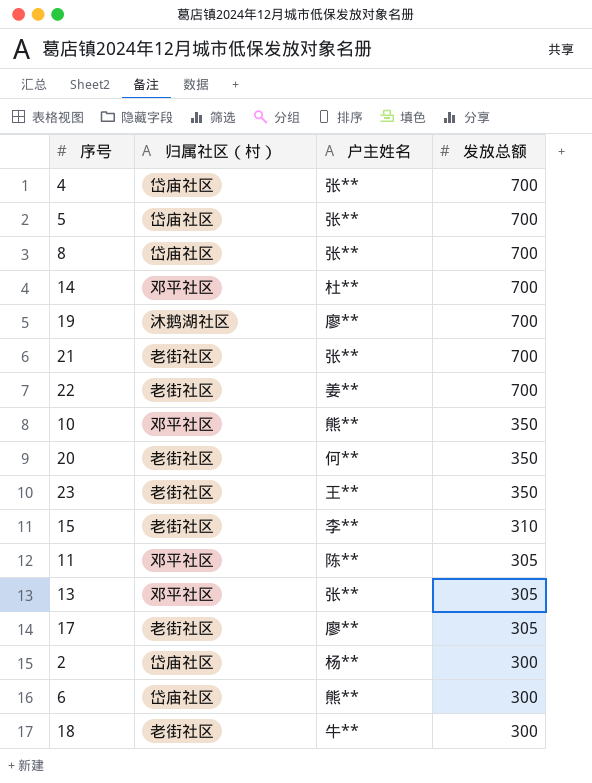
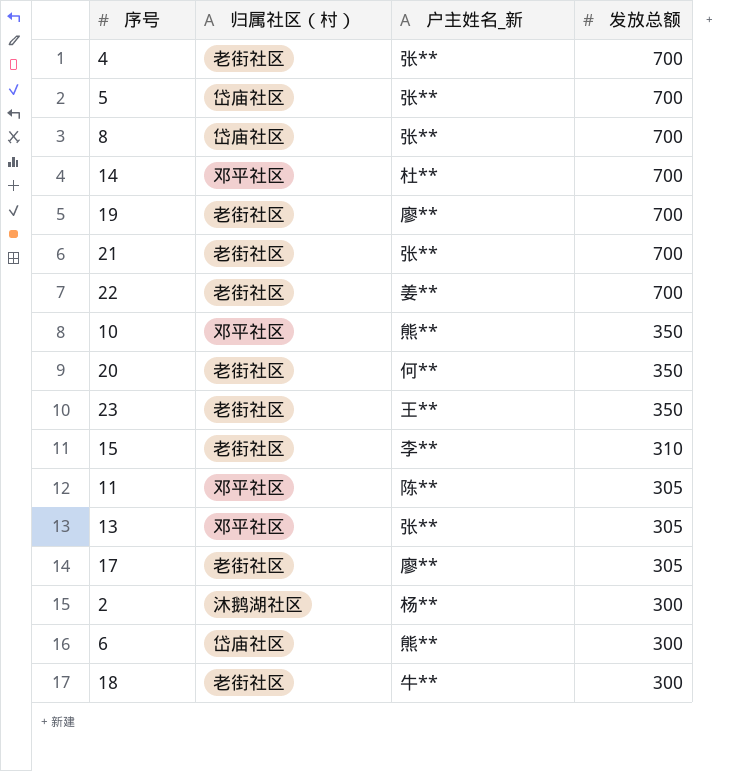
column name: 户主姓名 -> 户主姓名_新
4 | 归属社区（村）: 岱庙社区 -> 老街社区
19 | 归属社区（村）: 沐鹅湖社区 -> 老街社区
2 | 归属社区（村）: 岱庙社区 -> 沐鹅湖社区

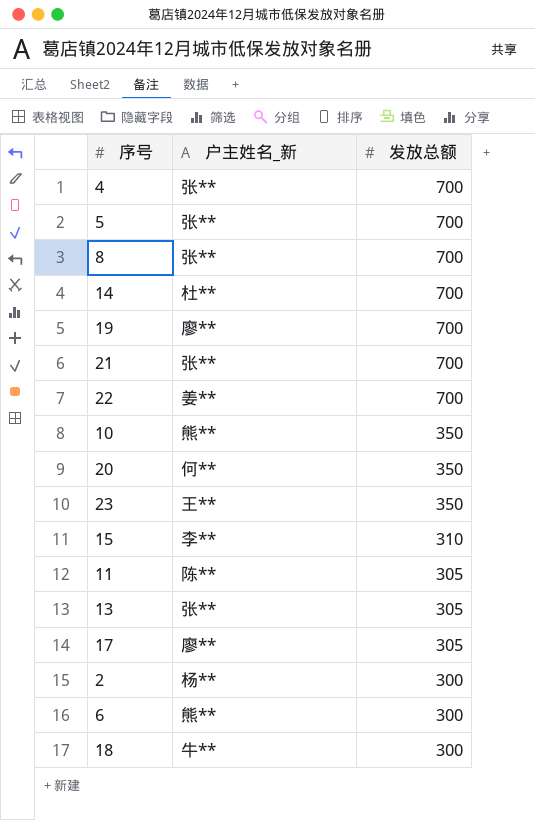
column 归属社区（村） | position: 2 -> none

